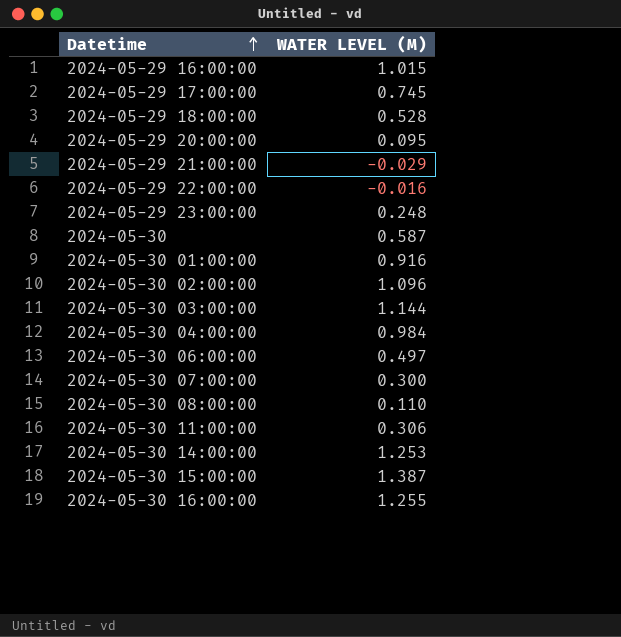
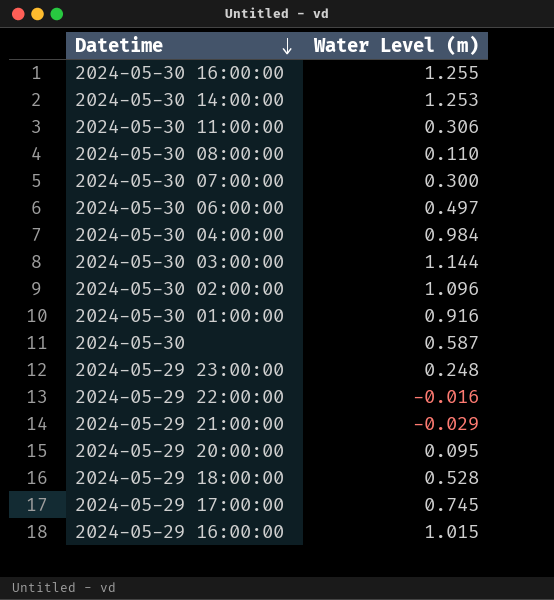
row order: Datetime ascending -> Datetime descending
column name: WATER LEVEL (M) -> Water Level (m)
row 2024-05-30 15:00:00: 1.387 -> none

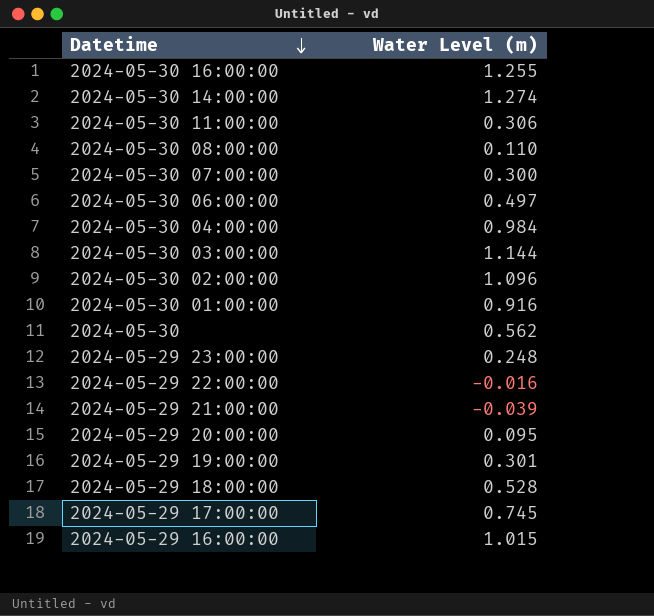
2024-05-30 14:00:00 | Water Level (m): 1.253 -> 1.274
2024-05-30 | Water Level (m): 0.587 -> 0.562
2024-05-29 21:00:00 | Water Level (m): -0.029 -> -0.039
row 2024-05-29 19:00:00: none -> 0.301

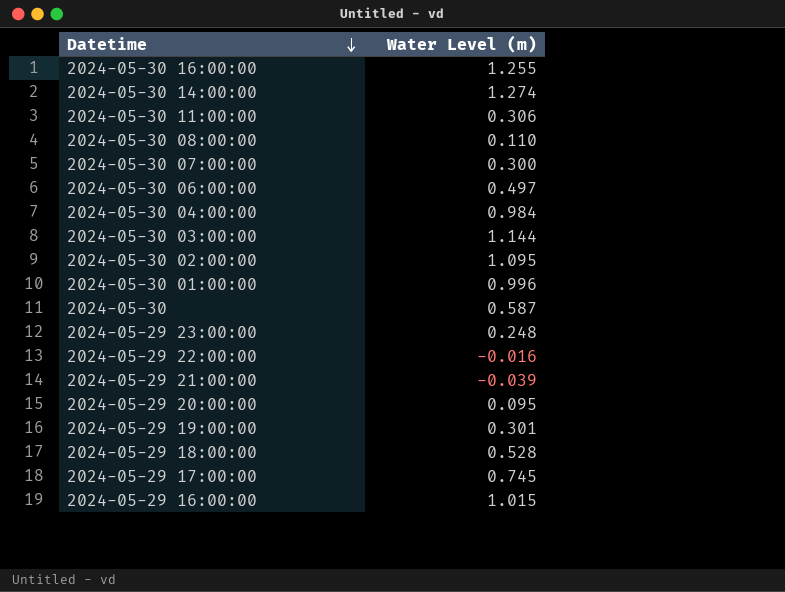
2024-05-30 02:00:00 | Water Level (m): 1.096 -> 1.095
2024-05-30 01:00:00 | Water Level (m): 0.916 -> 0.996
2024-05-30 | Water Level (m): 0.562 -> 0.587

